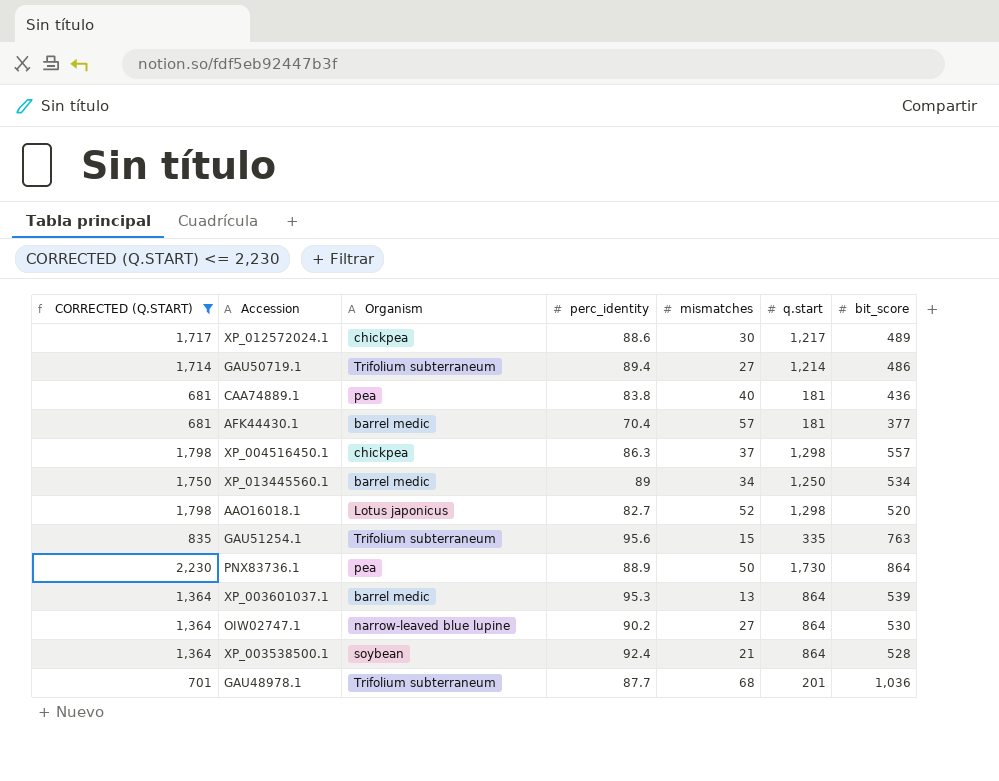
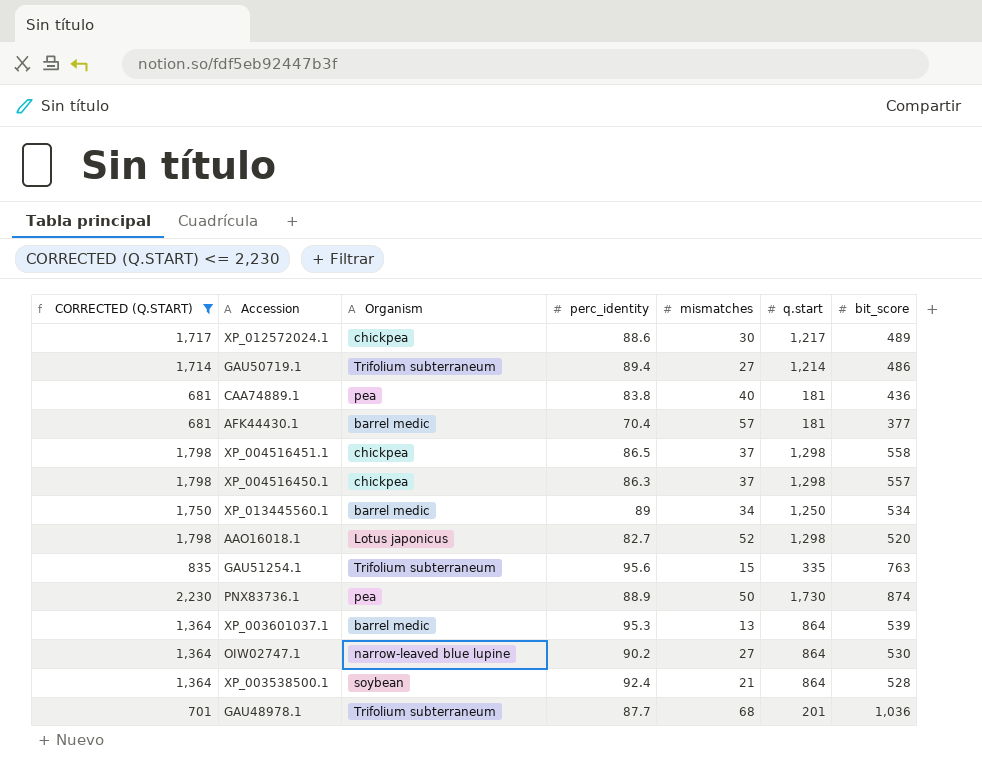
row XP_004516451.1: none -> 1,798 | chickpea | 86.5 | 37 | 1,298 | 558
PNX83736.1 | bit_score: 864 -> 874

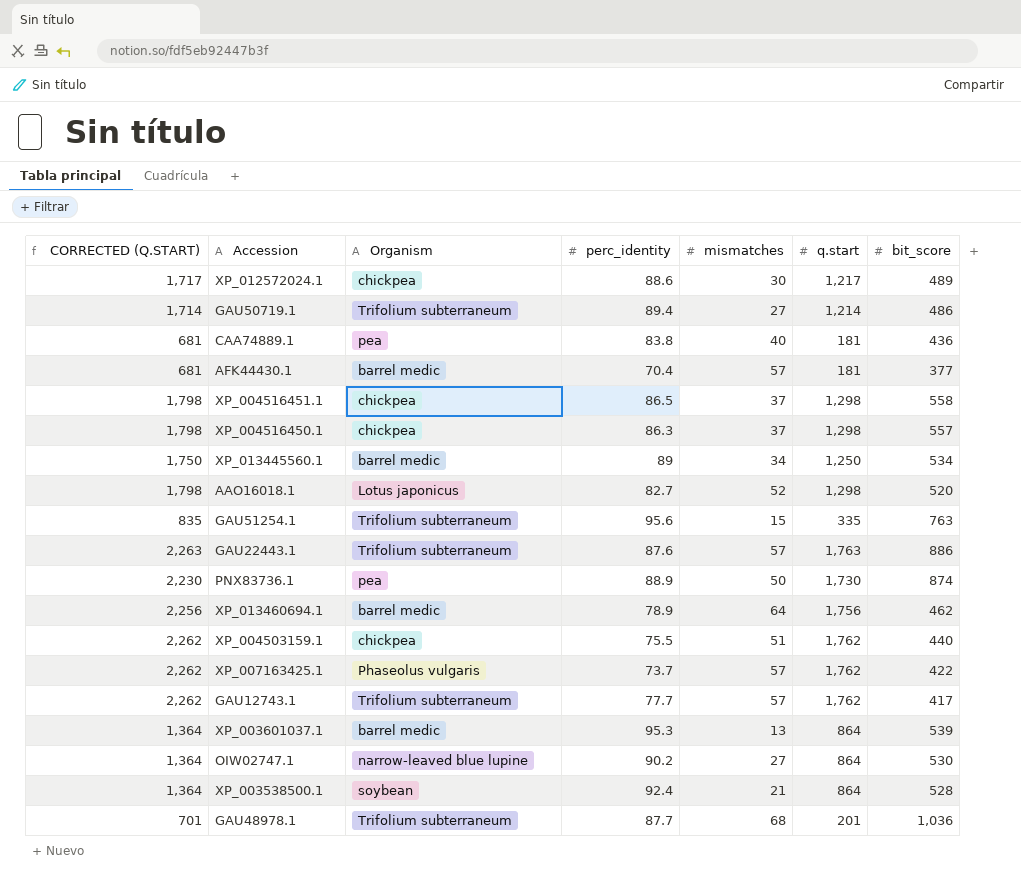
filter: CORRECTED (Q.START) <= 2,230 -> none

